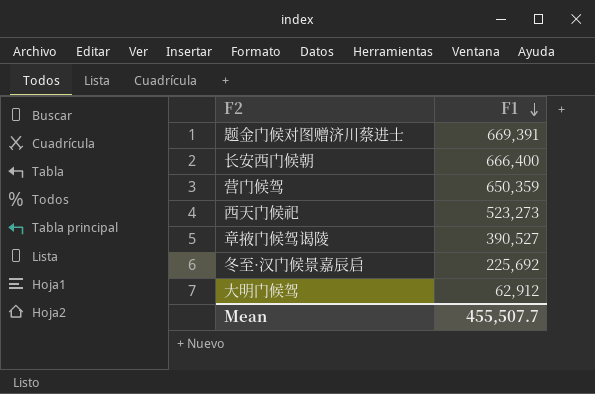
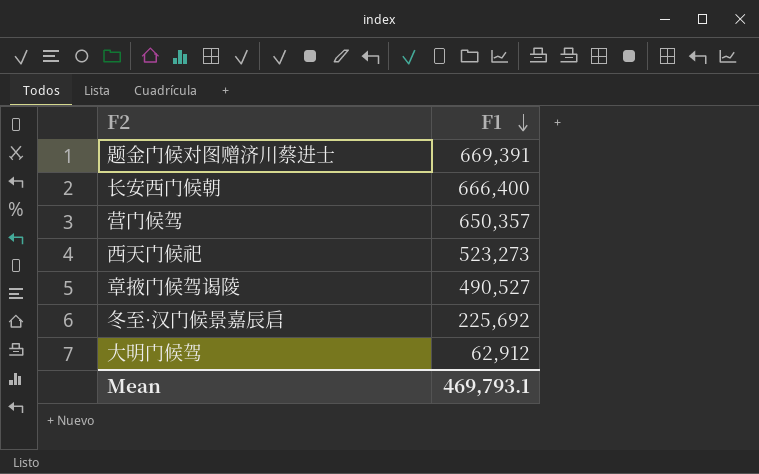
营门候驾 | F1: 650,359 -> 650,357
章掖门候驾谒陵 | F1: 390,527 -> 490,527
Mean | F1: 455,507.7 -> 469,793.1

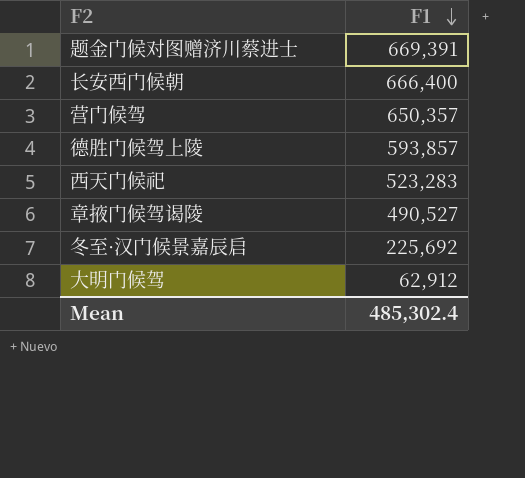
row 德胜门候驾上陵: none -> 593,857
西天门候祀 | F1: 523,273 -> 523,283
Mean | F1: 469,793.1 -> 485,302.4

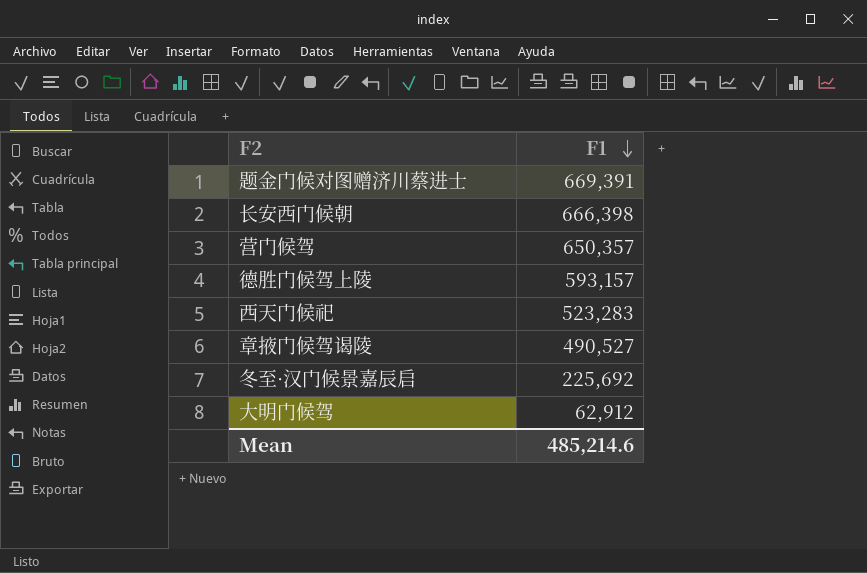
长安西门候朝 | F1: 666,400 -> 666,398
德胜门候驾上陵 | F1: 593,857 -> 593,157
Mean | F1: 485,302.4 -> 485,214.6

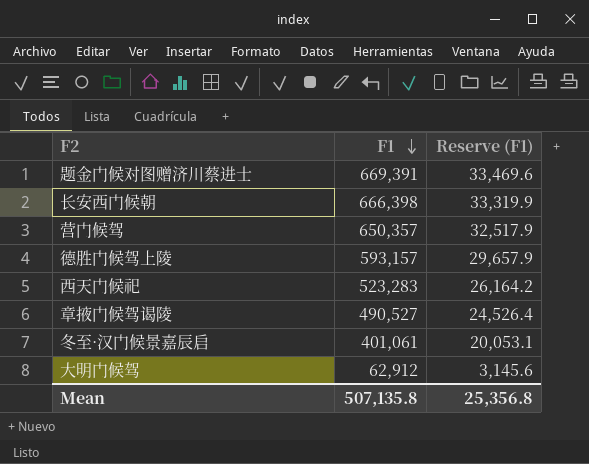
column Reserve (F1) | formula: none -> [F1] * 0.05
冬至·汉门候景嘉辰启 | F1: 225,692 -> 401,061
Mean | F1: 485,214.6 -> 507,135.8

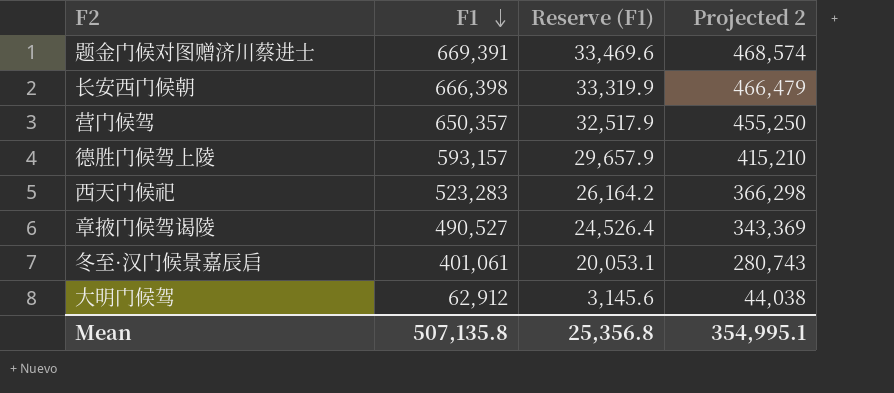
column Projected 2 | formula: none -> [F1] * 0.7

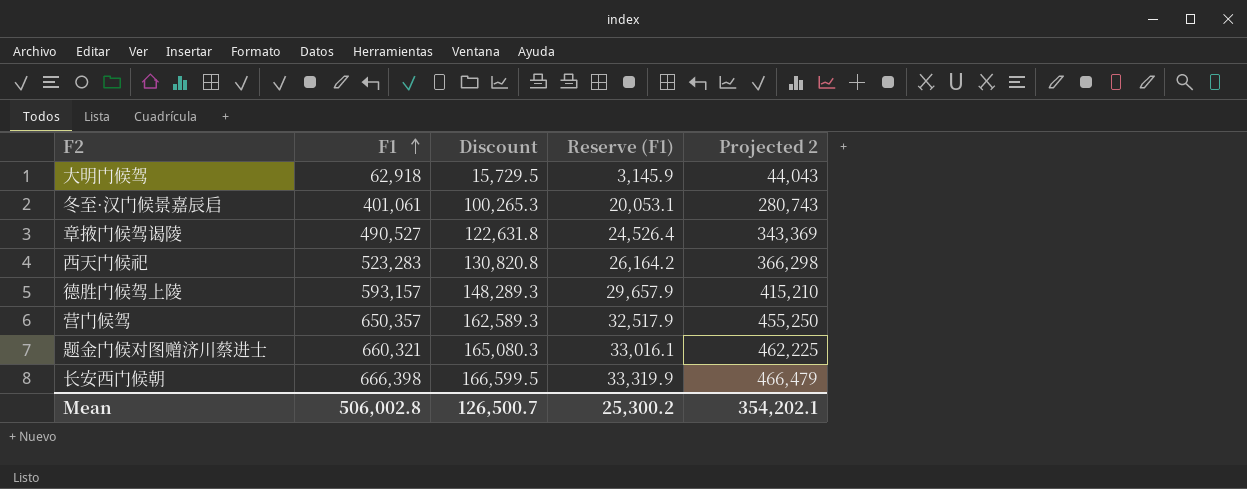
row order: F1 descending -> F1 ascending
column Discount | formula: none -> [F1] * 0.25
大明门候驾 | F1: 62,912 -> 62,918
大明门候驾 | Reserve (F1): 3,145.6 -> 3,145.9
大明门候驾 | Projected 2: 44,038 -> 44,043
题金门候对图赠济川蔡进士 | F1: 669,391 -> 660,321
题金门候对图赠济川蔡进士 | Reserve (F1): 33,469.6 -> 33,016.1
题金门候对图赠济川蔡进士 | Projected 2: 468,574 -> 462,225
Mean | F1: 507,135.8 -> 506,002.8
Mean | Reserve (F1): 25,356.8 -> 25,300.2
Mean | Projected 2: 354,995.1 -> 354,202.1

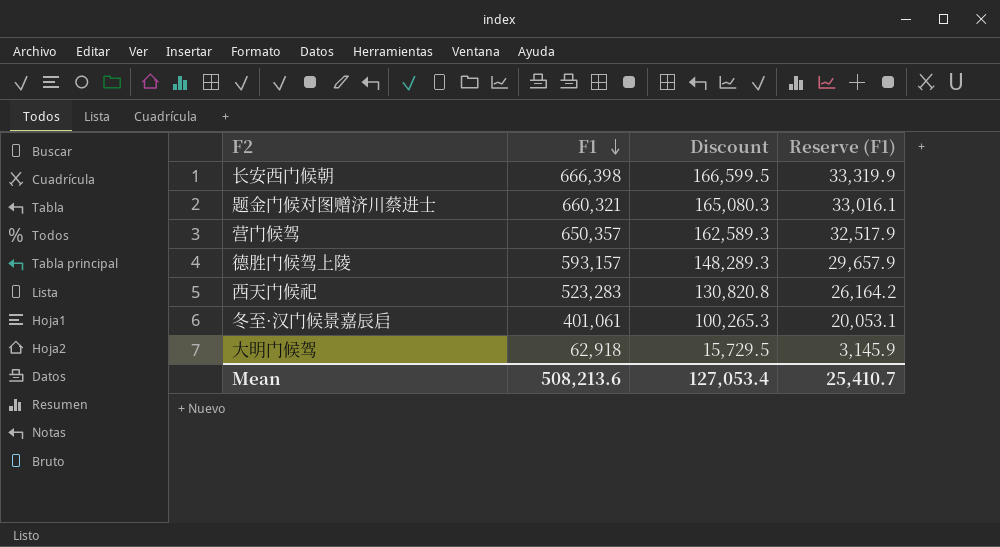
row order: F1 ascending -> F1 descending
column Projected 2 | formula: [F1] * 0.7 -> none
row 章掖门候驾谒陵: 490,527 | 122,631.8 | 24,526.4 | 343,369 -> none
Mean | F1: 506,002.8 -> 508,213.6
Mean | Discount: 126,500.7 -> 127,053.4
Mean | Reserve (F1): 25,300.2 -> 25,410.7

